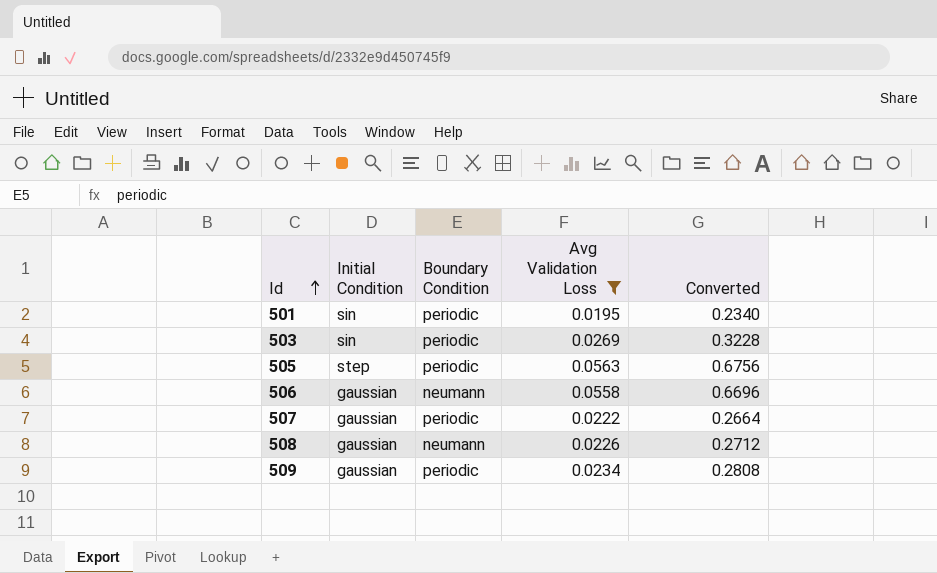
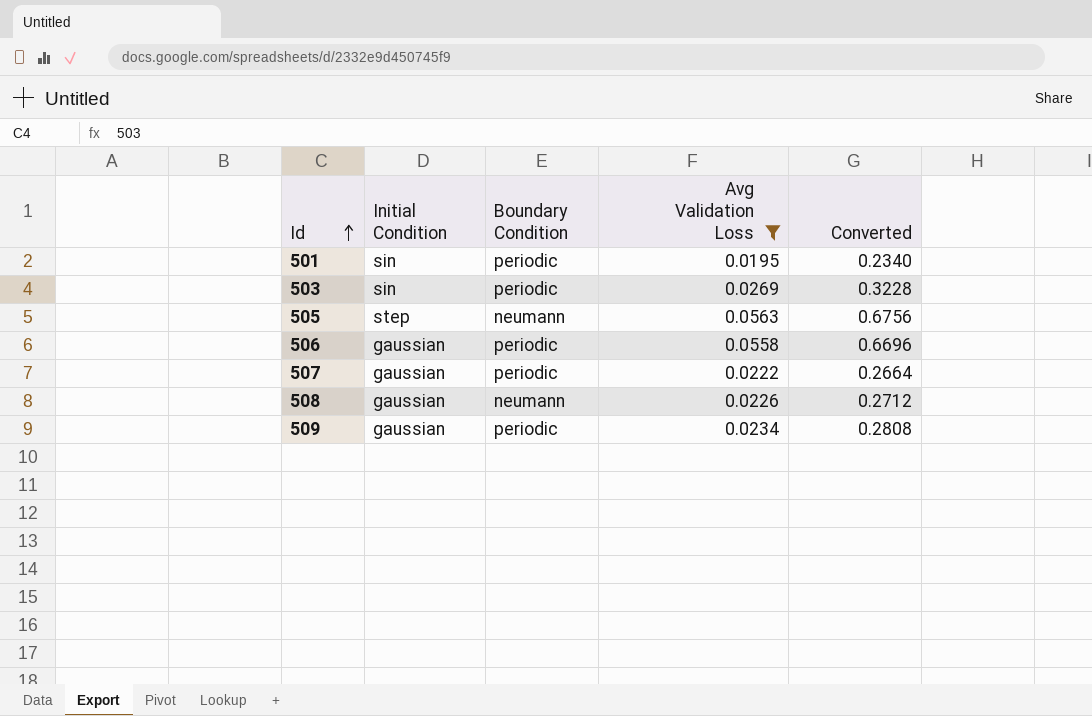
505 | Boundary Condition: periodic -> neumann
506 | Boundary Condition: neumann -> periodic

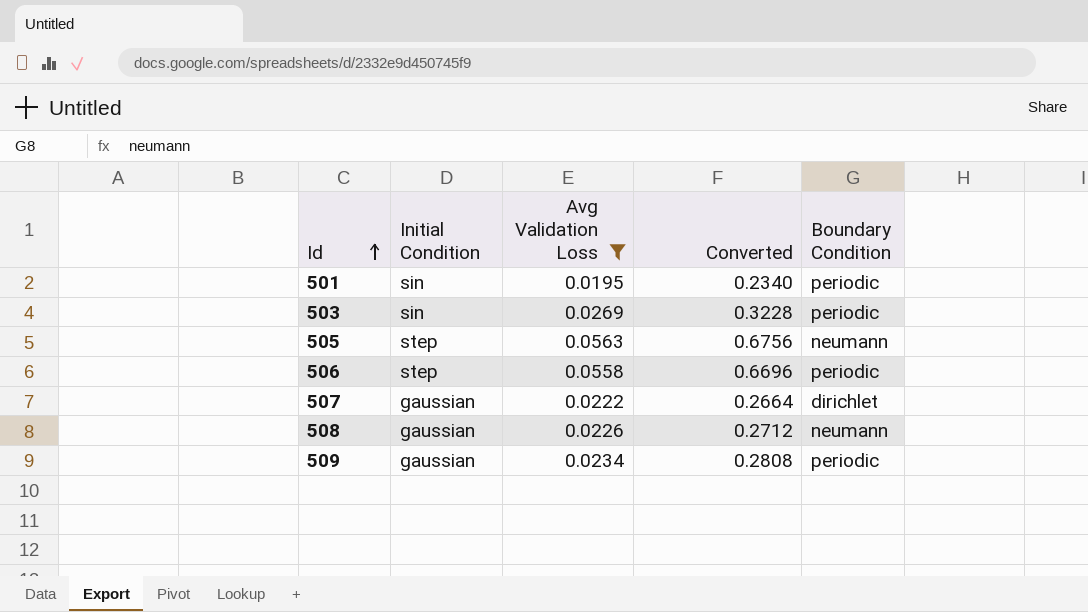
column Boundary Condition | position: 3 -> 5
506 | Initial Condition: gaussian -> step
507 | Boundary Condition: periodic -> dirichlet

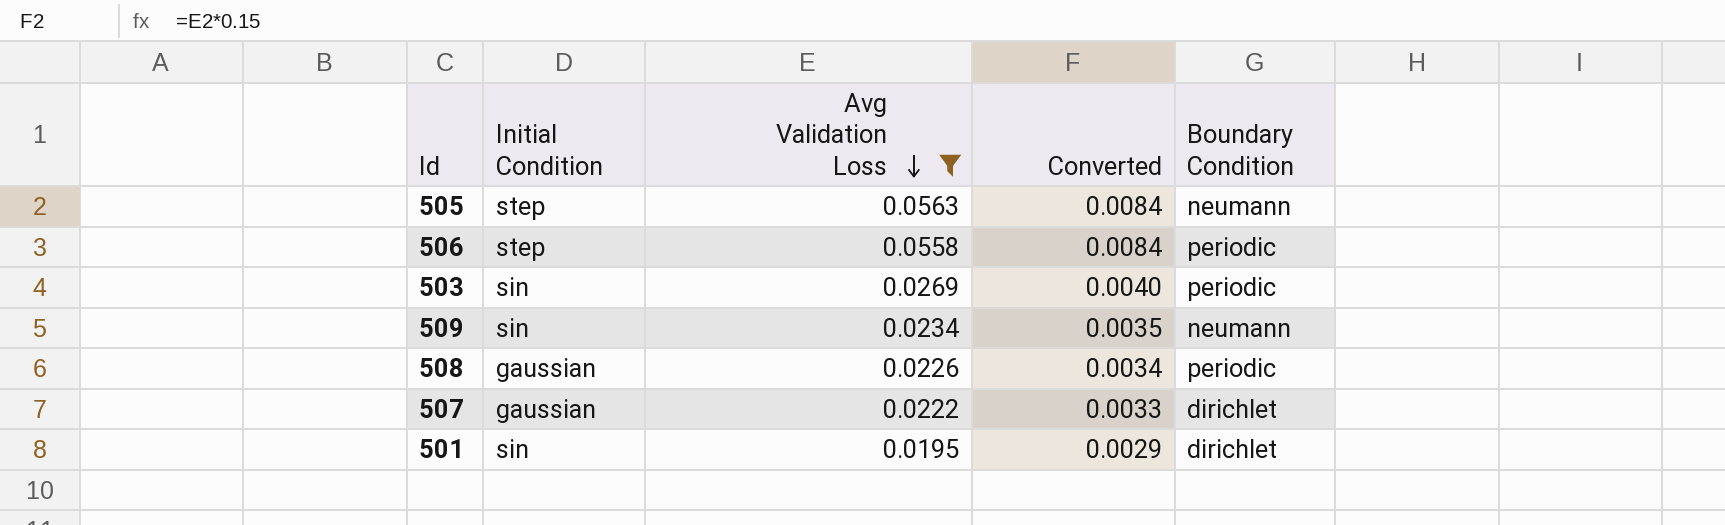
row order: Id ascending -> Avg Validation Loss descending
column Converted | formula: [Avg Validation Loss] * 12 -> [Avg Validation Loss] * 0.15
509 | Initial Condition: gaussian -> sin
509 | Boundary Condition: periodic -> neumann
508 | Boundary Condition: neumann -> periodic
501 | Boundary Condition: periodic -> dirichlet

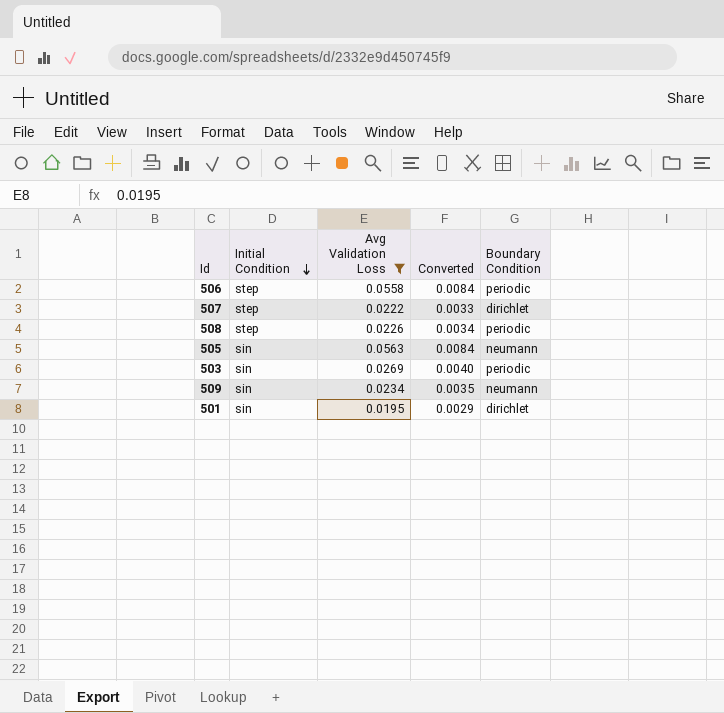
row order: Avg Validation Loss descending -> Initial Condition descending
507 | Initial Condition: gaussian -> step
508 | Initial Condition: gaussian -> step
505 | Initial Condition: step -> sin

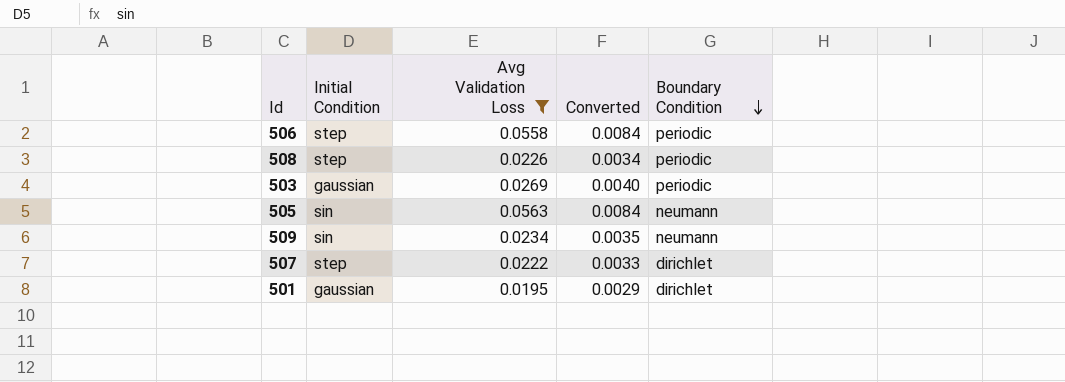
row order: Initial Condition descending -> Boundary Condition descending
503 | Initial Condition: sin -> gaussian
501 | Initial Condition: sin -> gaussian

